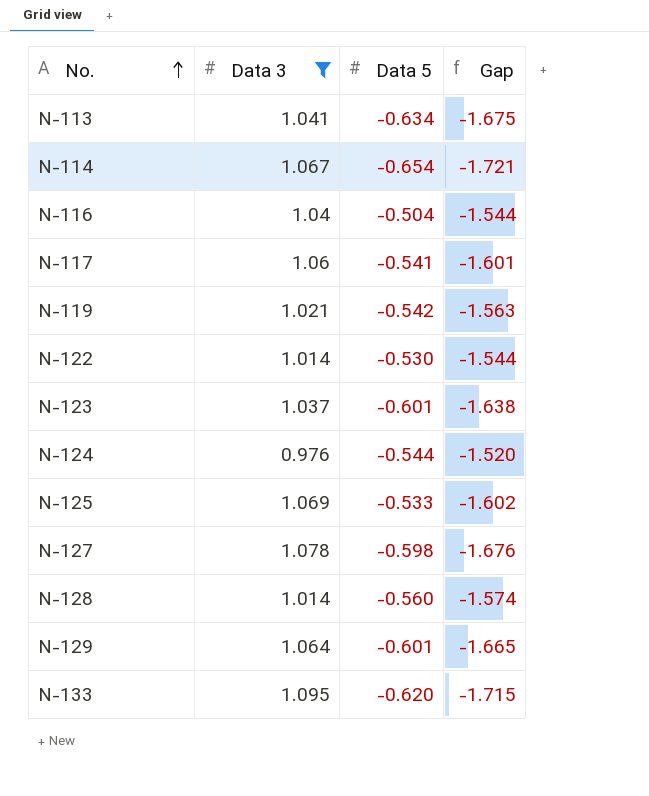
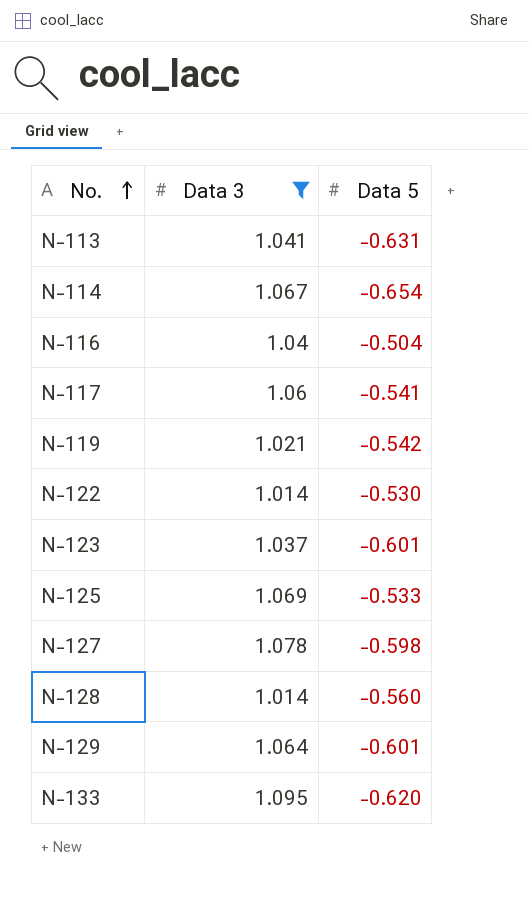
column Gap | formula: [Data 5] - [Data 3] -> none
row N-124: 0.976 | -0.544 | -1.520 -> none
N-113 | Data 5: -0.634 -> -0.631

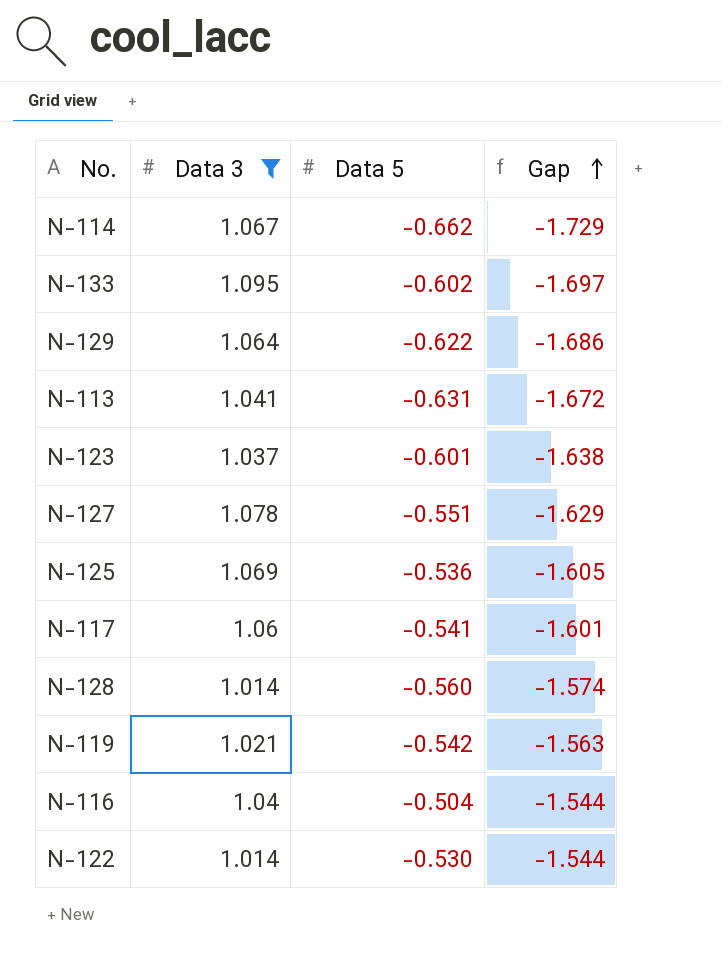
row order: No. ascending -> Gap ascending
column Gap | formula: none -> [Data 5] - [Data 3]
N-114 | Data 5: -0.654 -> -0.662
N-133 | Data 5: -0.620 -> -0.602
N-129 | Data 5: -0.601 -> -0.622
N-127 | Data 5: -0.598 -> -0.551
N-125 | Data 5: -0.533 -> -0.536

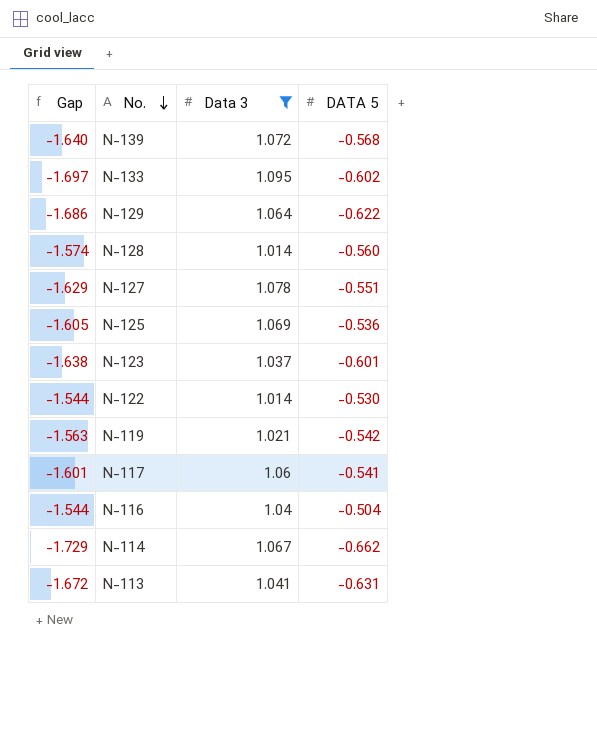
row order: Gap ascending -> No. descending
column Gap | position: 4 -> 1
column name: Data 5 -> DATA 5
row N-139: none -> -1.640 | 1.072 | -0.568

